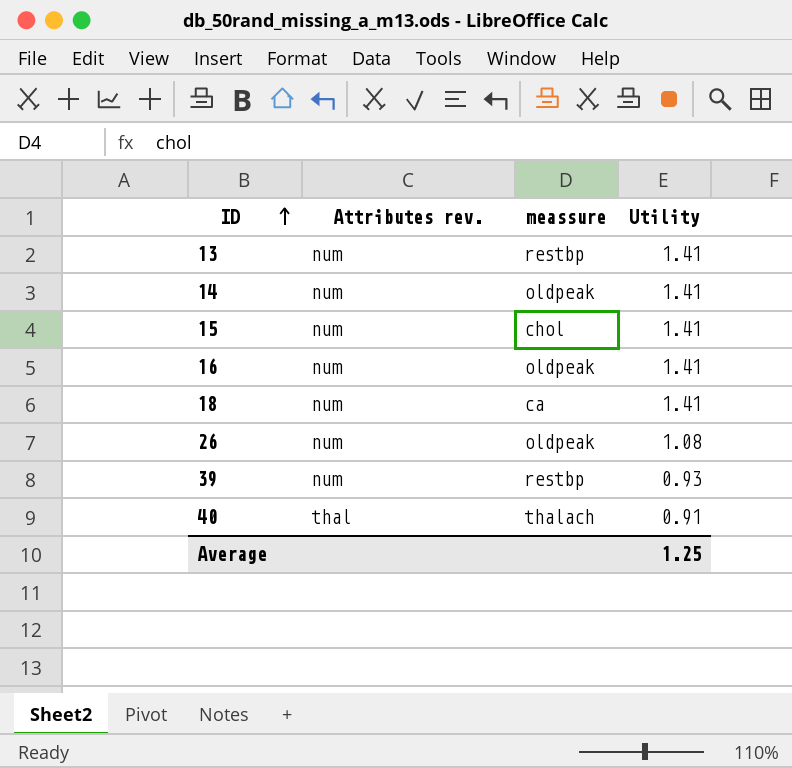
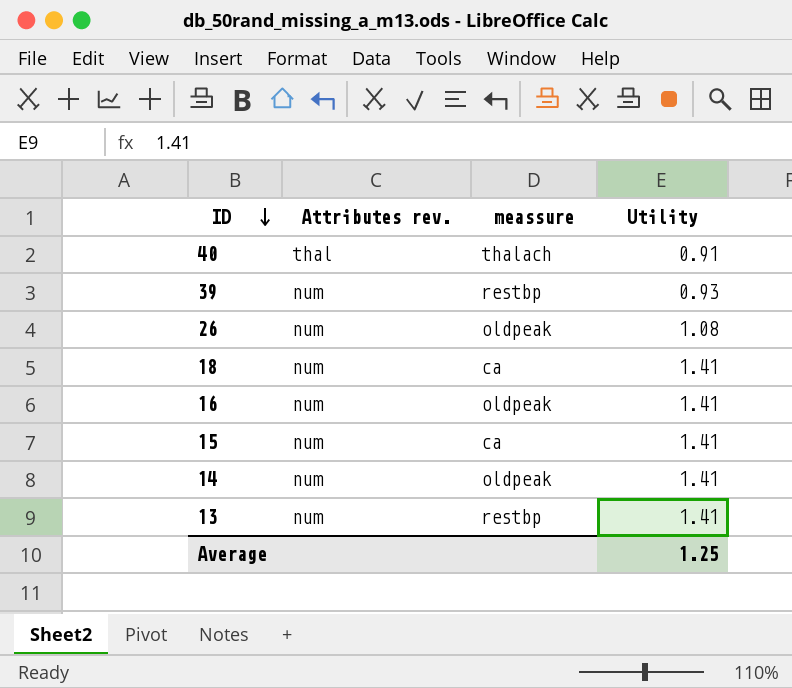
row order: ID ascending -> ID descending
15 | meassure: chol -> ca

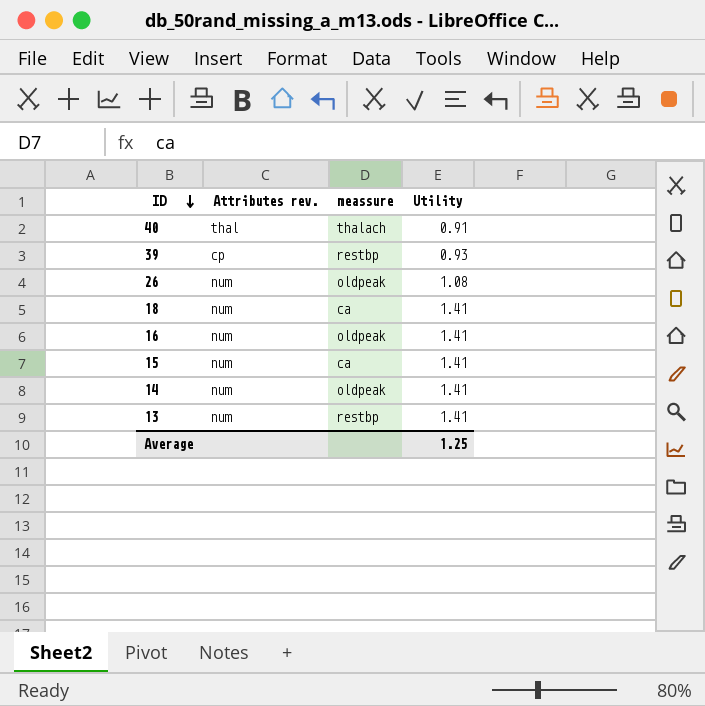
39 | Attributes rev.: num -> cp

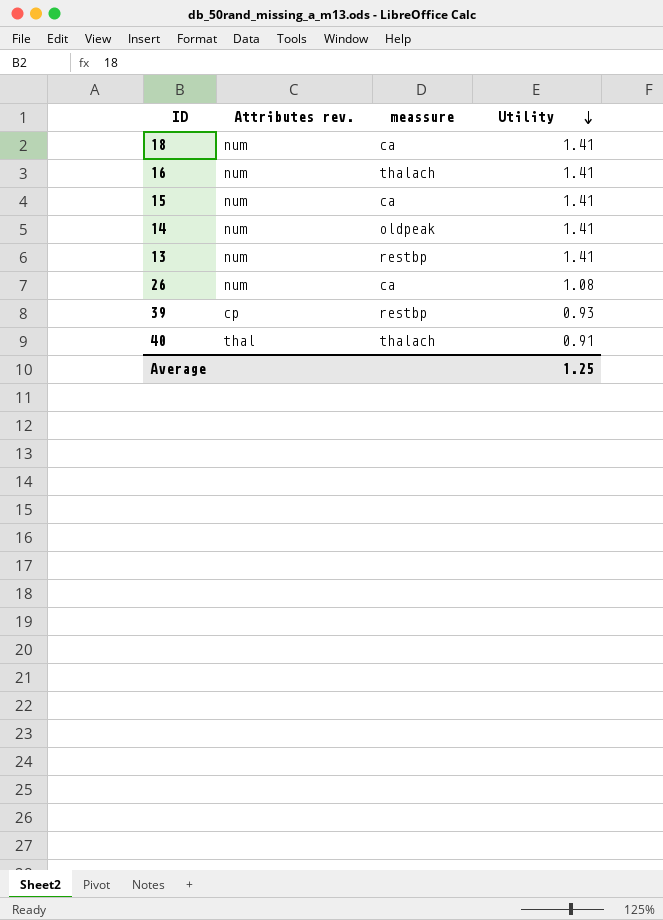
row order: ID descending -> Utility descending
16 | meassure: oldpeak -> thalach
26 | meassure: oldpeak -> ca

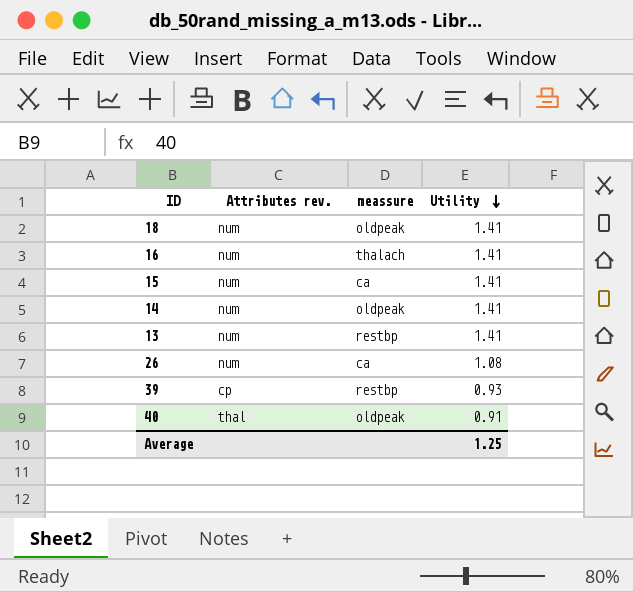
18 | meassure: ca -> oldpeak
40 | meassure: thalach -> oldpeak

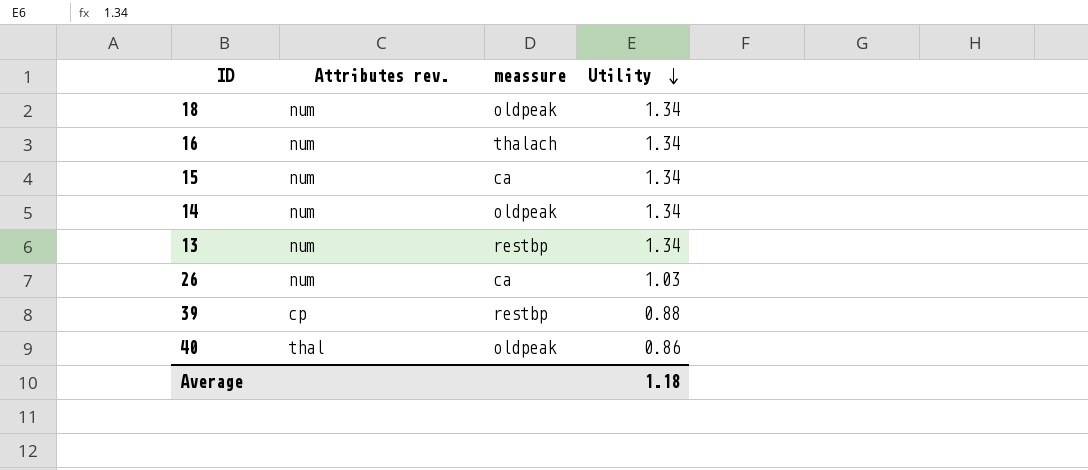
18 | Utility: 1.41 -> 1.34
16 | Utility: 1.41 -> 1.34
15 | Utility: 1.41 -> 1.34
14 | Utility: 1.41 -> 1.34
13 | Utility: 1.41 -> 1.34
26 | Utility: 1.08 -> 1.03
39 | Utility: 0.93 -> 0.88
40 | Utility: 0.91 -> 0.86
Average | Utility: 1.25 -> 1.18

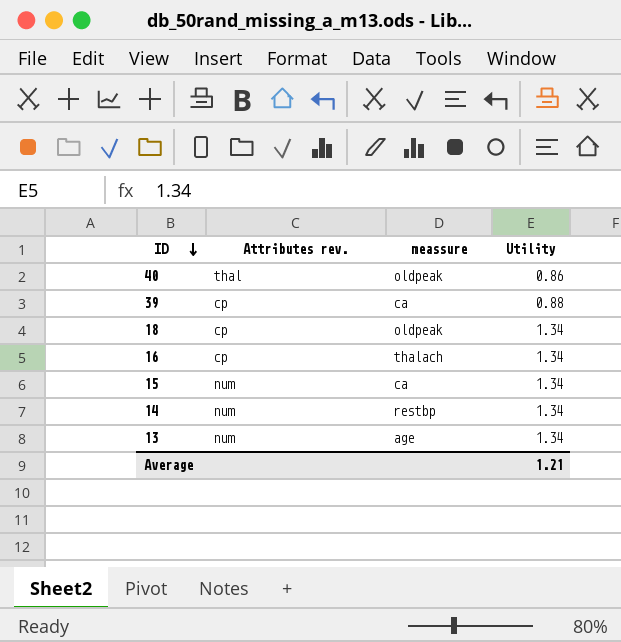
row order: Utility descending -> ID descending
row 26: num | ca | 1.03 -> none
39 | meassure: restbp -> ca
18 | Attributes rev.: num -> cp
16 | Attributes rev.: num -> cp
14 | meassure: oldpeak -> restbp
13 | meassure: restbp -> age
Average | Utility: 1.18 -> 1.21

